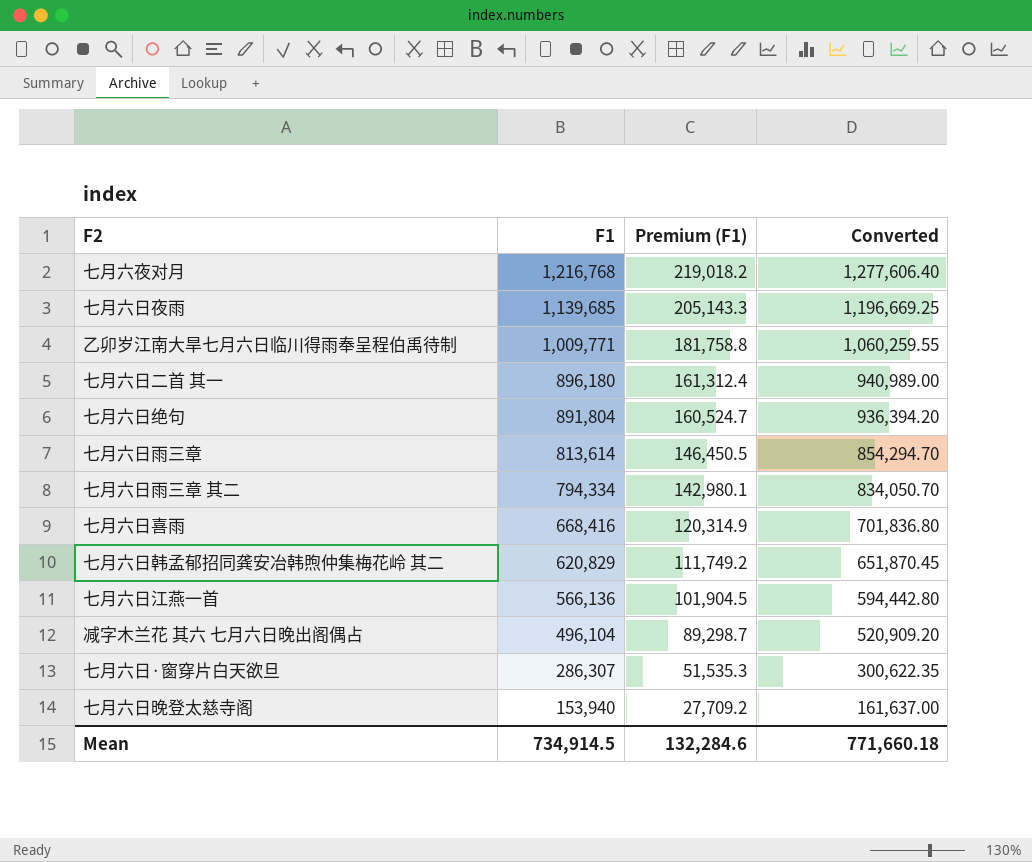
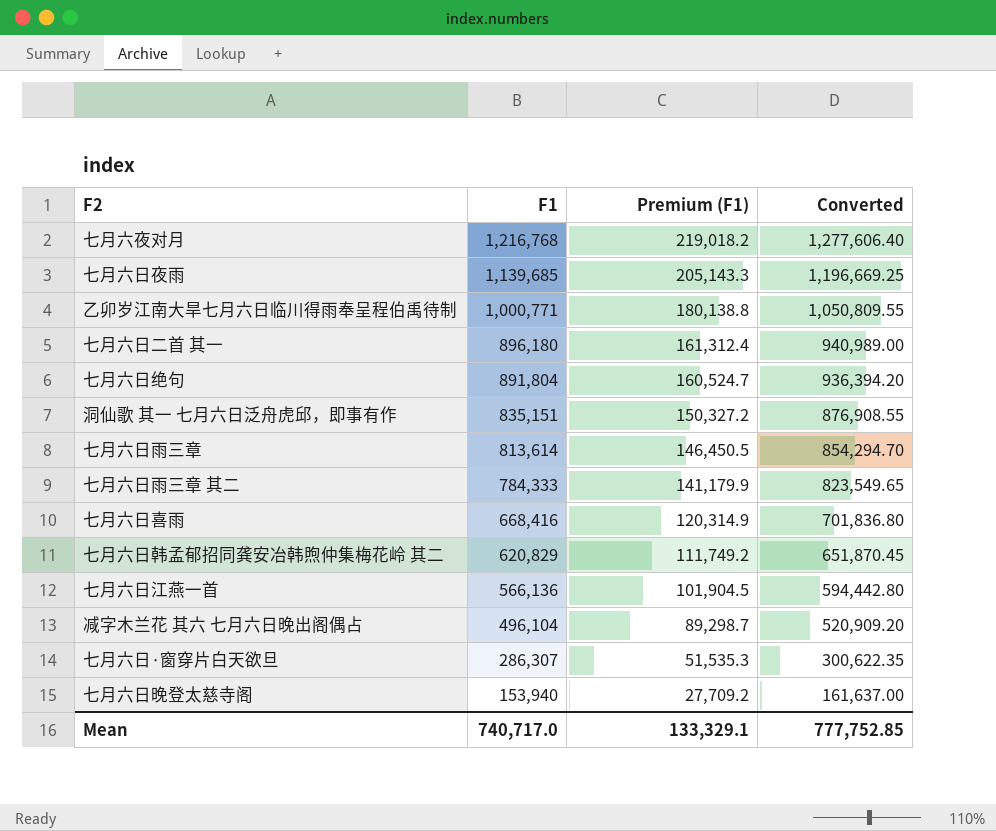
乙卯岁江南大旱七月六日临川得雨奉呈程伯禹待制 | F1: 1,009,771 -> 1,000,771
乙卯岁江南大旱七月六日临川得雨奉呈程伯禹待制 | Premium (F1): 181,758.8 -> 180,138.8
乙卯岁江南大旱七月六日临川得雨奉呈程伯禹待制 | Converted: 1,060,259.55 -> 1,050,809.55
row 洞仙歌 其一 七月六日泛舟虎邱，即事有作: none -> 835,151 | 150,327.2 | 876,908.55
七月六日雨三章 其二 | F1: 794,334 -> 784,333
七月六日雨三章 其二 | Premium (F1): 142,980.1 -> 141,179.9
七月六日雨三章 其二 | Converted: 834,050.70 -> 823,549.65
Mean | F1: 734,914.5 -> 740,717.0
Mean | Premium (F1): 132,284.6 -> 133,329.1
Mean | Converted: 771,660.18 -> 777,752.85

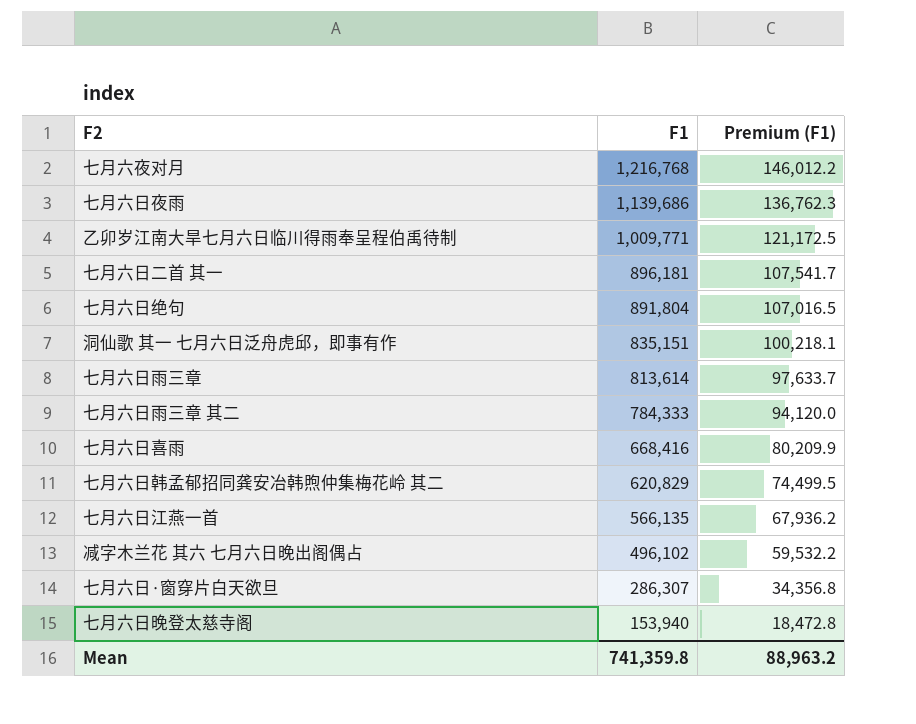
column Converted | formula: [F1] * 1.05 -> none
column Premium (F1) | formula: [F1] * 0.18 -> [F1] * 0.12
七月六日夜雨 | F1: 1,139,685 -> 1,139,686
乙卯岁江南大旱七月六日临川得雨奉呈程伯禹待制 | F1: 1,000,771 -> 1,009,771
七月六日二首 其一 | F1: 896,180 -> 896,181
七月六日江燕一首 | F1: 566,136 -> 566,135
减字木兰花 其六 七月六日晚出阁偶占 | F1: 496,104 -> 496,102
Mean | F1: 740,717.0 -> 741,359.8
Mean | Premium (F1): 133,329.1 -> 88,963.2

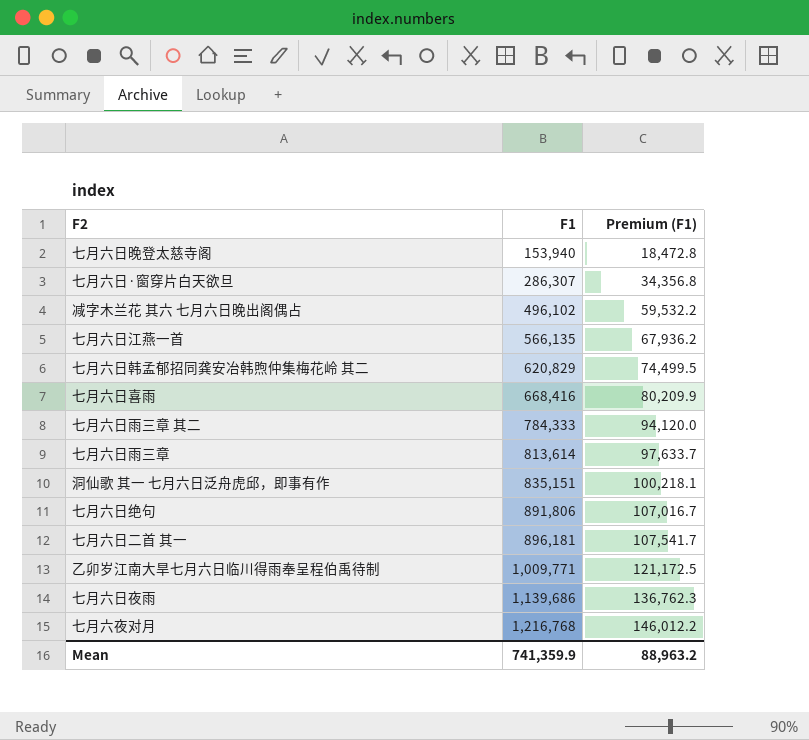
row order: F1 descending -> F1 ascending
七月六日绝句 | F1: 891,804 -> 891,806
七月六日绝句 | Premium (F1): 107,016.5 -> 107,016.7
Mean | F1: 741,359.8 -> 741,359.9

